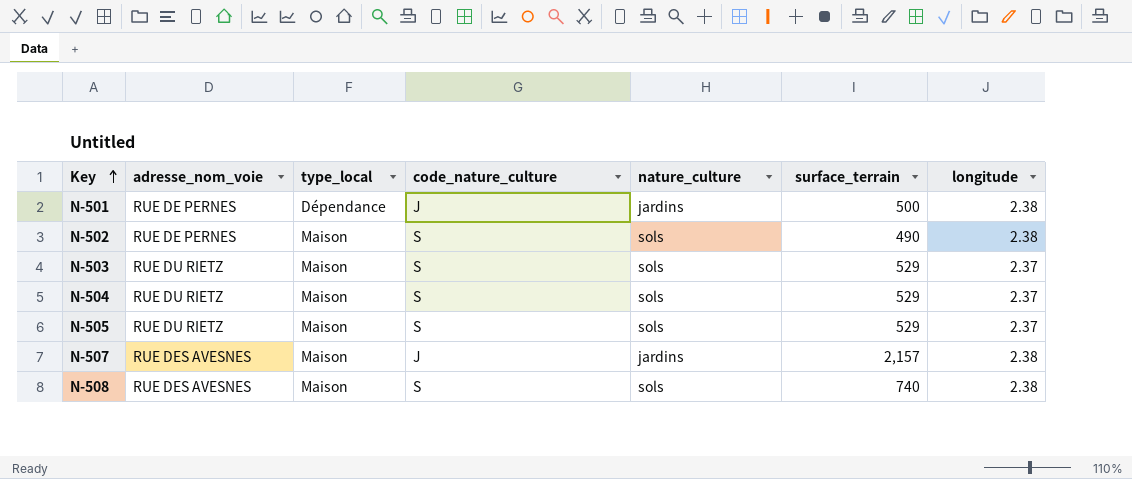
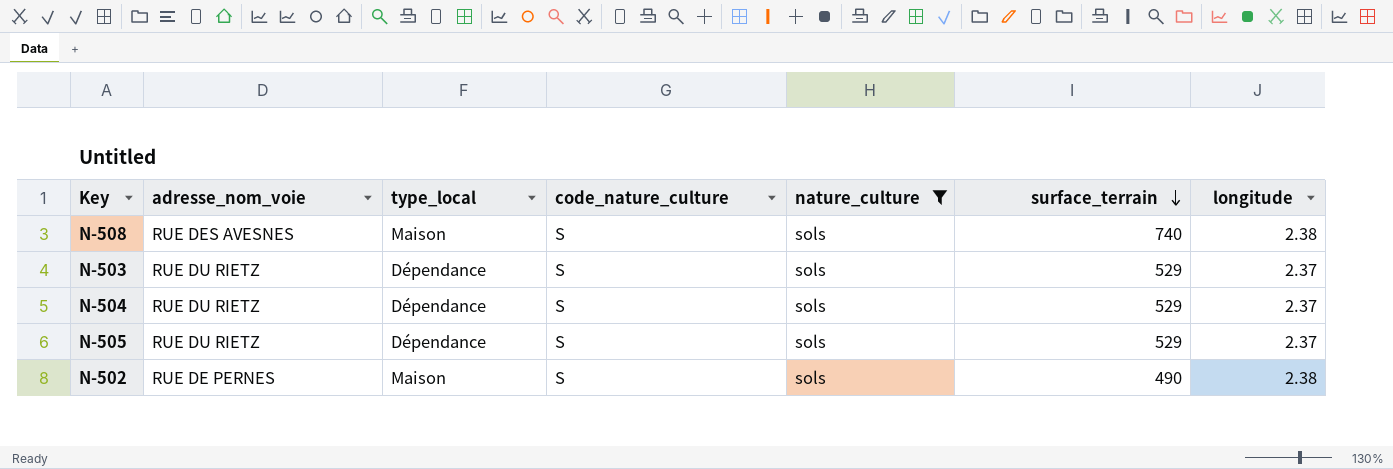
filter: none -> nature_culture = sols
row order: Key ascending -> surface_terrain descending
N-503 | type_local: Maison -> Dépendance
N-504 | type_local: Maison -> Dépendance
N-505 | type_local: Maison -> Dépendance

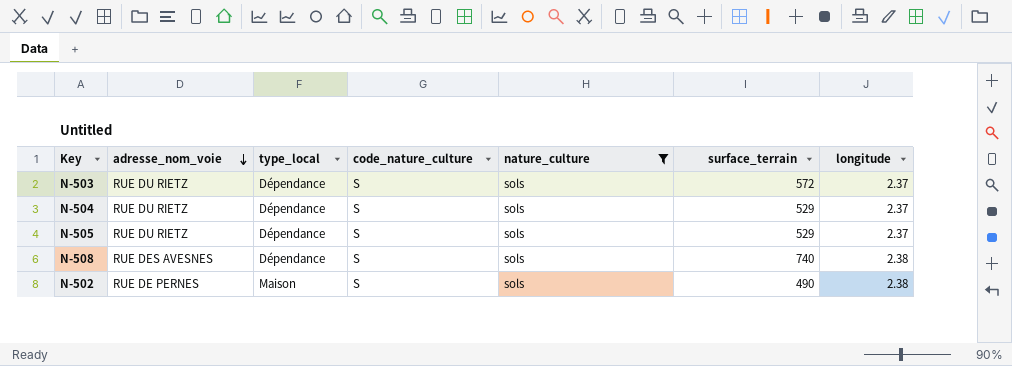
row order: surface_terrain descending -> adresse_nom_voie descending
N-503 | surface_terrain: 529 -> 572
N-508 | type_local: Maison -> Dépendance

